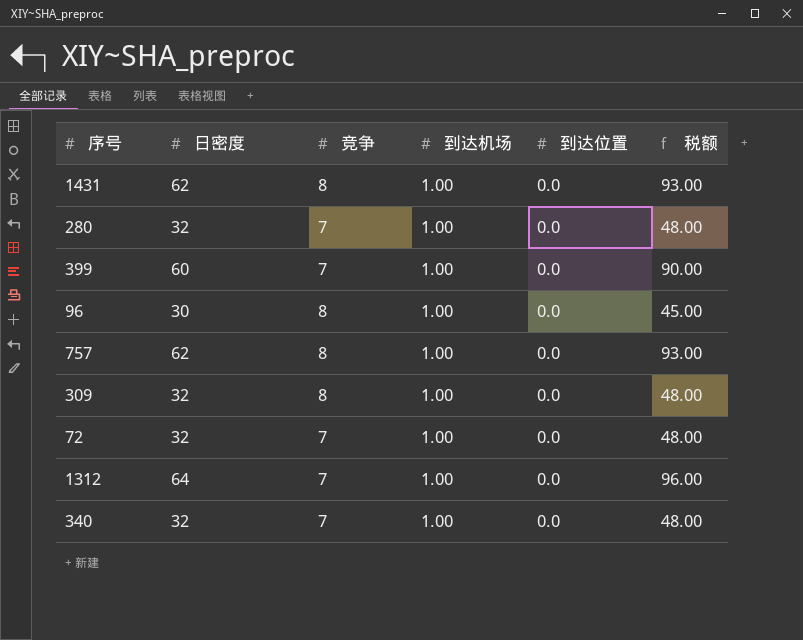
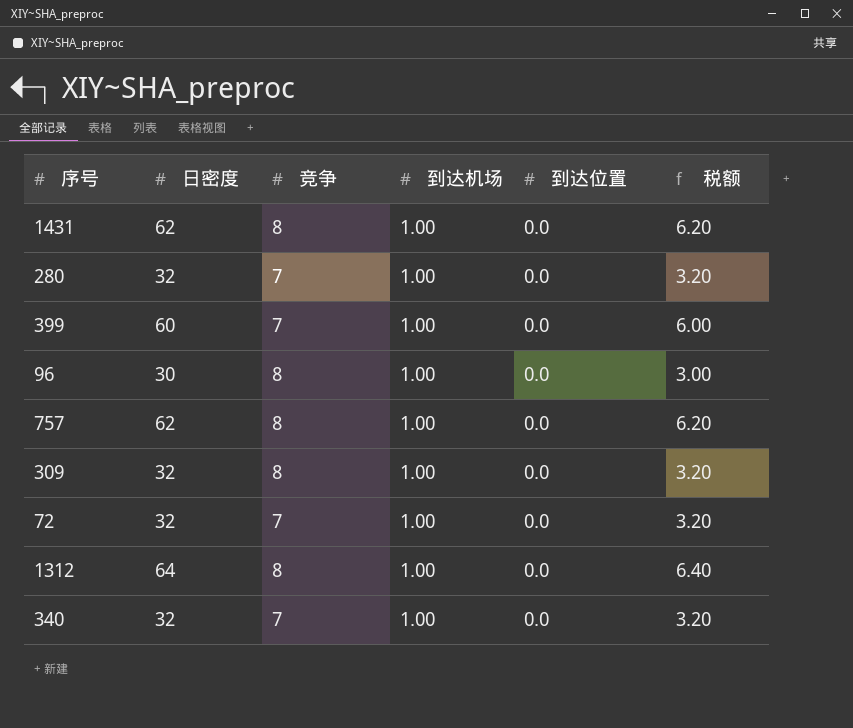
column 税额 | formula: [日密度] * 1.5 -> [日密度] * 0.1
1312 | 竞争: 7 -> 8

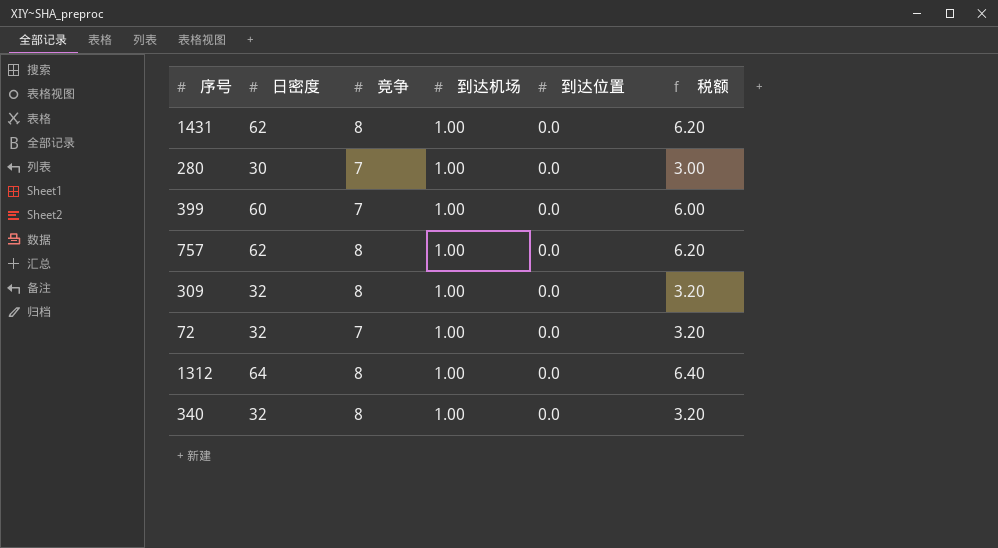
row 96: 30 | 8 | 1.00 | 0.0 | 3.00 -> none
280 | 日密度: 32 -> 30
280 | 税额: 3.20 -> 3.00
340 | 竞争: 7 -> 8

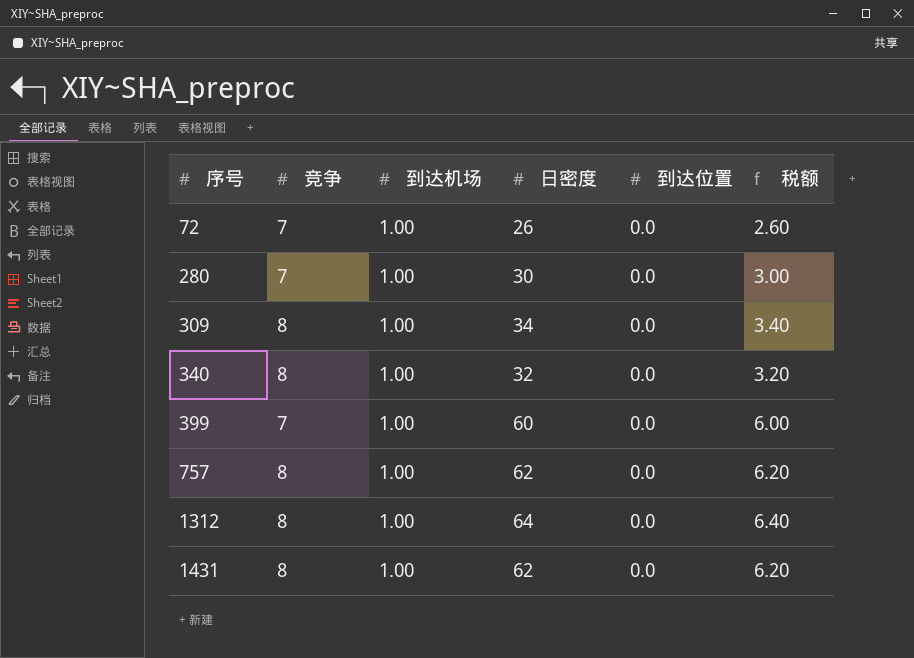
row order: none -> 序号 ascending
column 日密度 | position: 2 -> 4
72 | 日密度: 32 -> 26
72 | 税额: 3.20 -> 2.60
309 | 日密度: 32 -> 34
309 | 税额: 3.20 -> 3.40

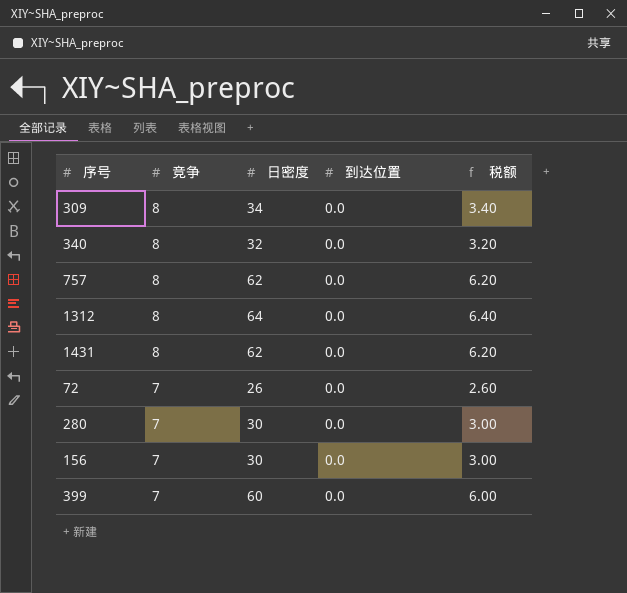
row order: 序号 ascending -> 竞争 descending
column 到达机场 | position: 3 -> none
row 156: none -> 7 | 30 | 0.0 | 3.00

